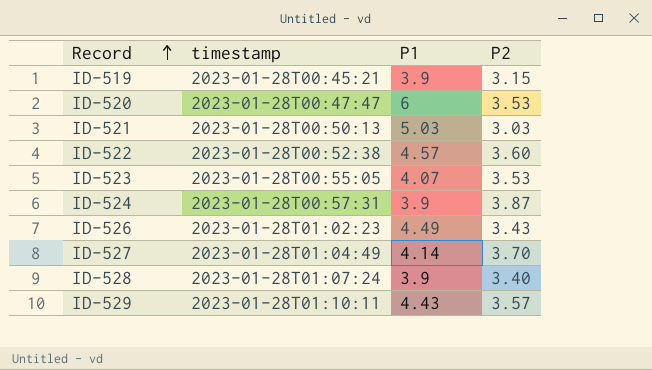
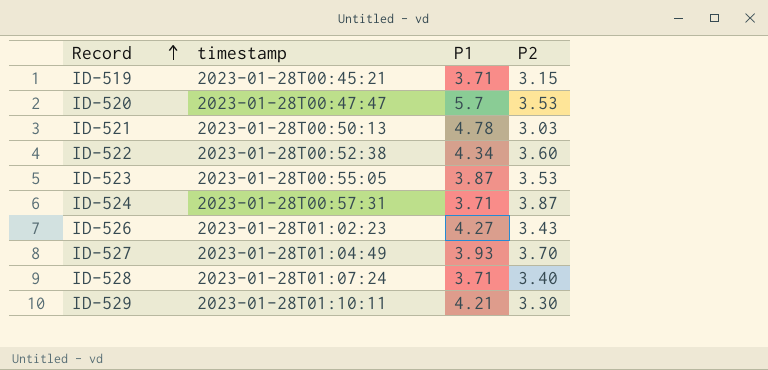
ID-519 | P1: 3.9 -> 3.71
ID-520 | P1: 6 -> 5.7
ID-521 | P1: 5.03 -> 4.78
ID-522 | P1: 4.57 -> 4.34
ID-523 | P1: 4.07 -> 3.87
ID-524 | P1: 3.9 -> 3.71
ID-526 | P1: 4.49 -> 4.27
ID-527 | P1: 4.14 -> 3.93
ID-528 | P1: 3.9 -> 3.71
ID-529 | P1: 4.43 -> 4.21
ID-529 | P2: 3.57 -> 3.30

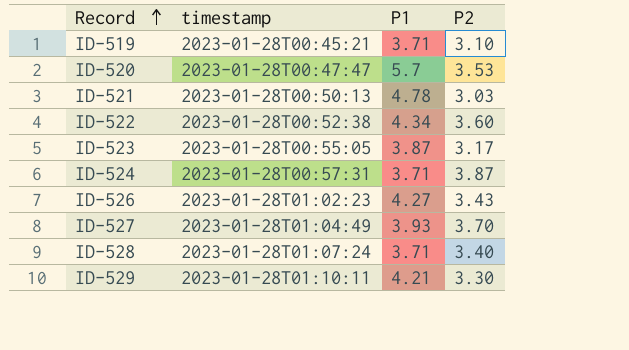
ID-519 | P2: 3.15 -> 3.10
ID-523 | P2: 3.53 -> 3.17

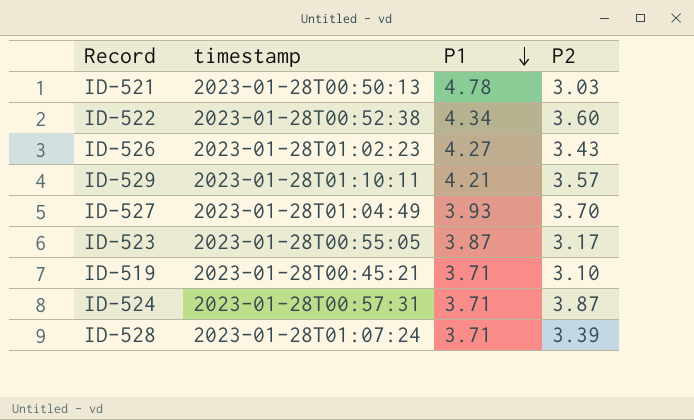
row order: Record ascending -> P1 descending
row ID-520: 2023-01-28T00:47:47 | 5.7 | 3.53 -> none
ID-529 | P2: 3.30 -> 3.57
ID-528 | P2: 3.40 -> 3.39

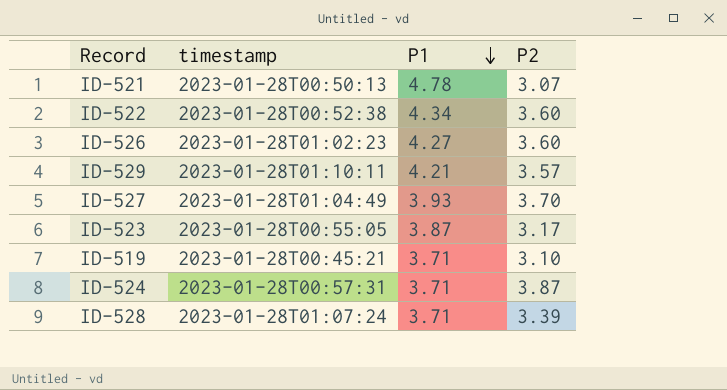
ID-521 | P2: 3.03 -> 3.07
ID-526 | P2: 3.43 -> 3.60

